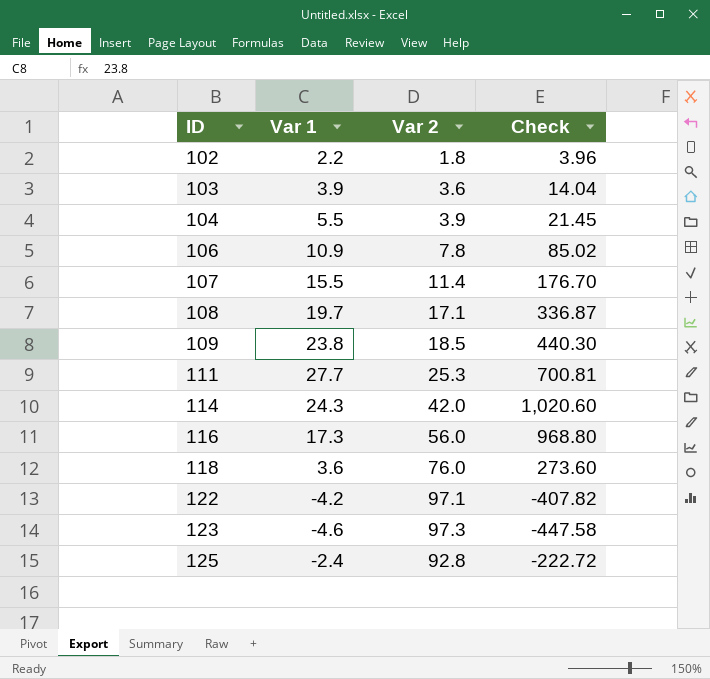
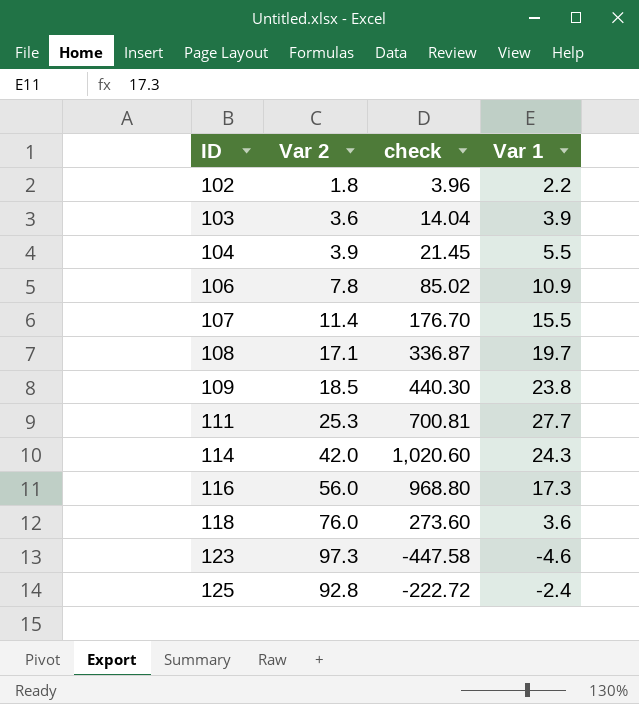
column name: Check -> check
column Var 1 | position: 2 -> 4
row 122: -4.2 | 97.1 | -407.82 -> none

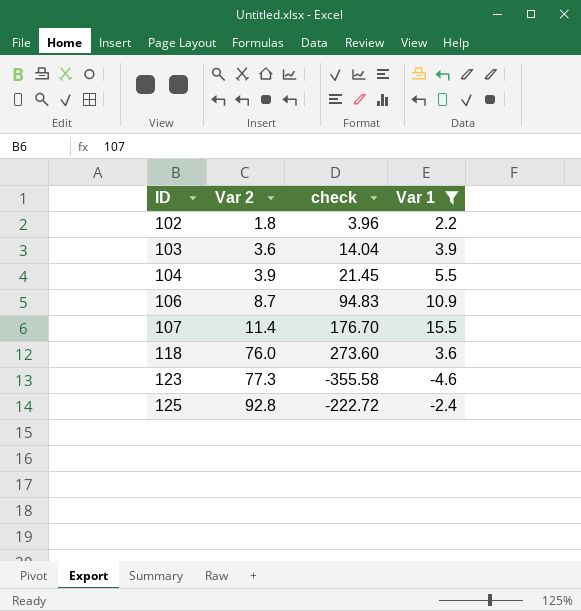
filter: none -> Var 1 <= 15.5
106 | Var 2: 7.8 -> 8.7
106 | check: 85.02 -> 94.83
123 | Var 2: 97.3 -> 77.3
123 | check: -447.58 -> -355.58

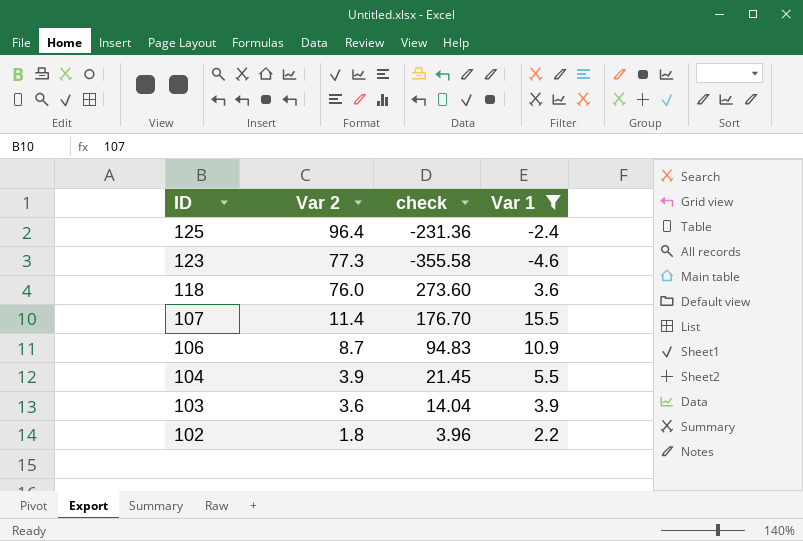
row order: ID ascending -> ID descending
125 | Var 2: 92.8 -> 96.4
125 | check: -222.72 -> -231.36

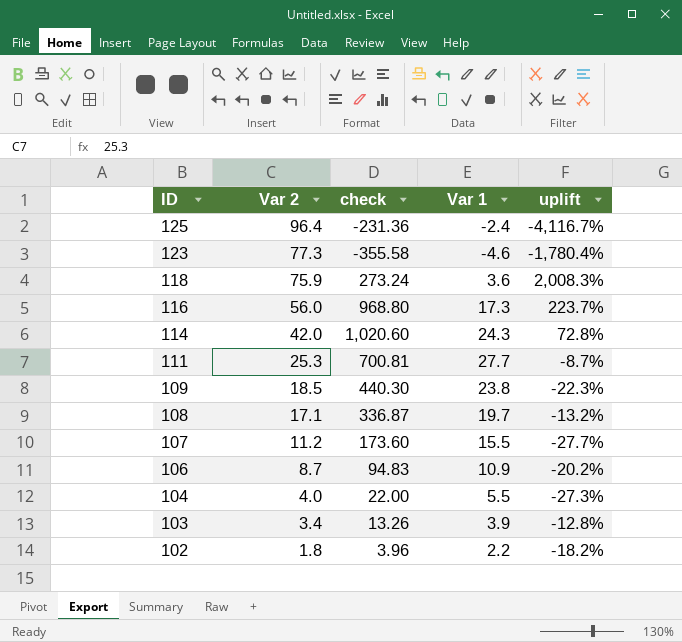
filter: Var 1 <= 15.5 -> none
column uplift | formula: none -> ([Var 2] - [Var 1]) / [Var 1]
118 | Var 2: 76.0 -> 75.9
118 | check: 273.60 -> 273.24
107 | Var 2: 11.4 -> 11.2
107 | check: 176.70 -> 173.60
104 | Var 2: 3.9 -> 4.0
104 | check: 21.45 -> 22.00
103 | Var 2: 3.6 -> 3.4
103 | check: 14.04 -> 13.26

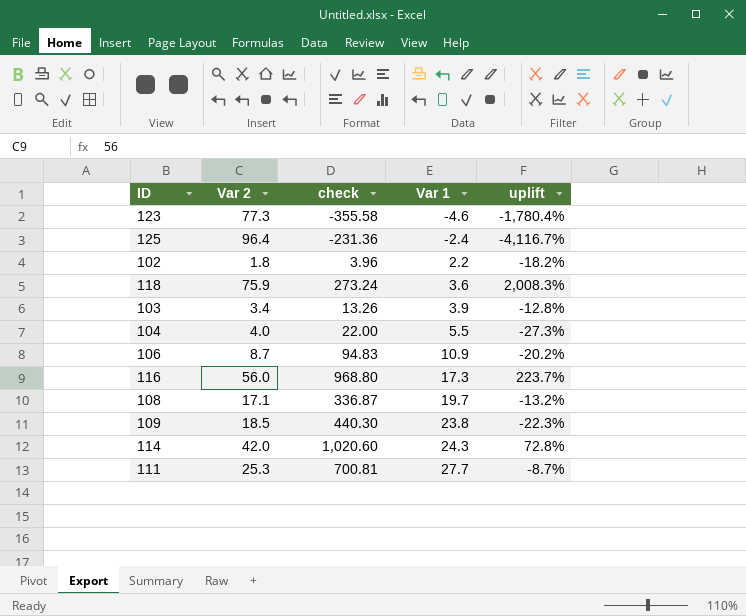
row order: ID descending -> Var 1 ascending
row 107: 11.2 | 173.60 | 15.5 | -27.7% -> none

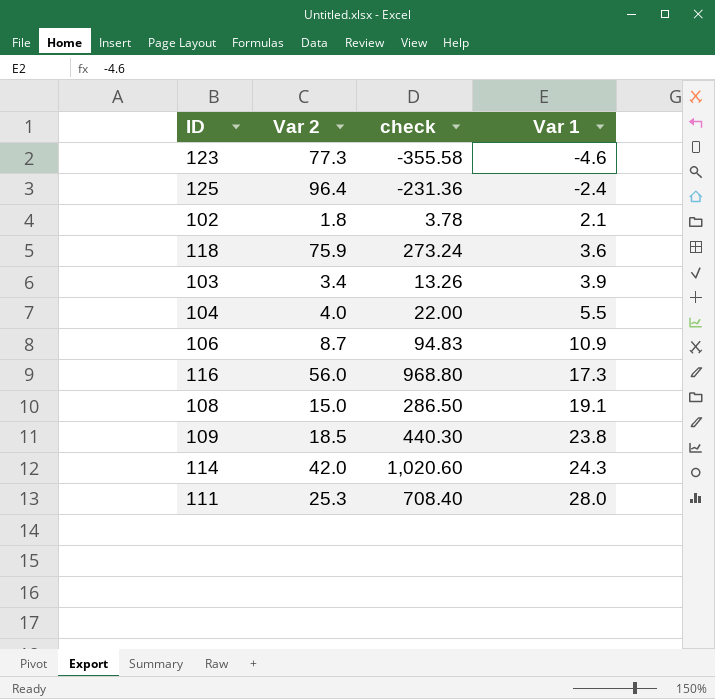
column uplift | formula: ([Var 2] - [Var 1]) / [Var 1] -> none
102 | check: 3.96 -> 3.78
102 | Var 1: 2.2 -> 2.1
108 | Var 2: 17.1 -> 15.0
108 | check: 336.87 -> 286.50
108 | Var 1: 19.7 -> 19.1
111 | check: 700.81 -> 708.40
111 | Var 1: 27.7 -> 28.0

